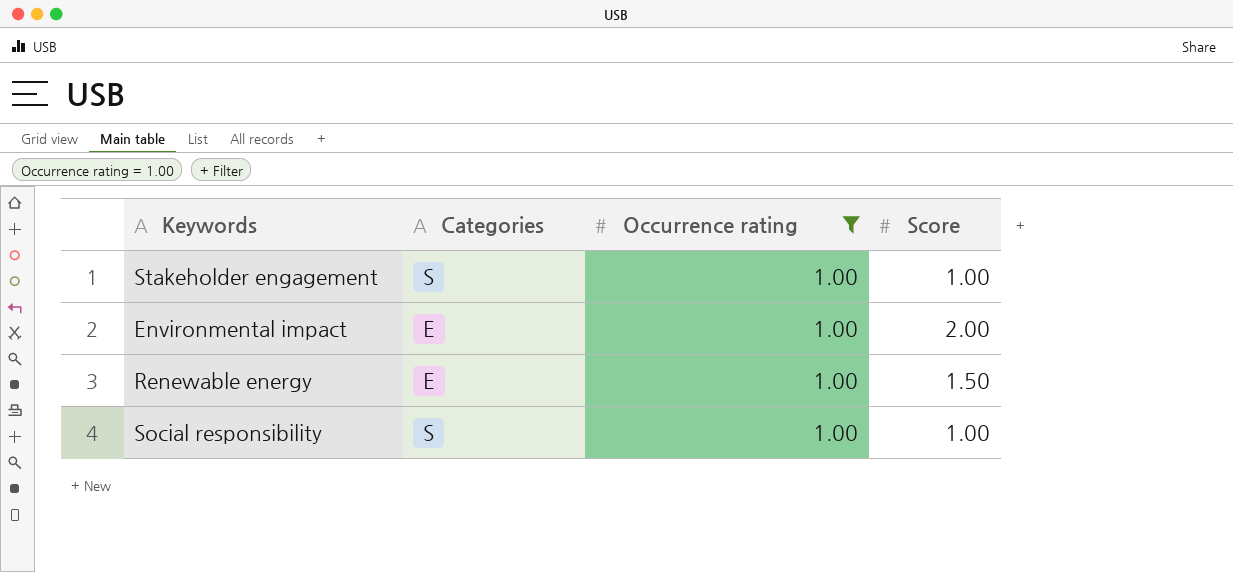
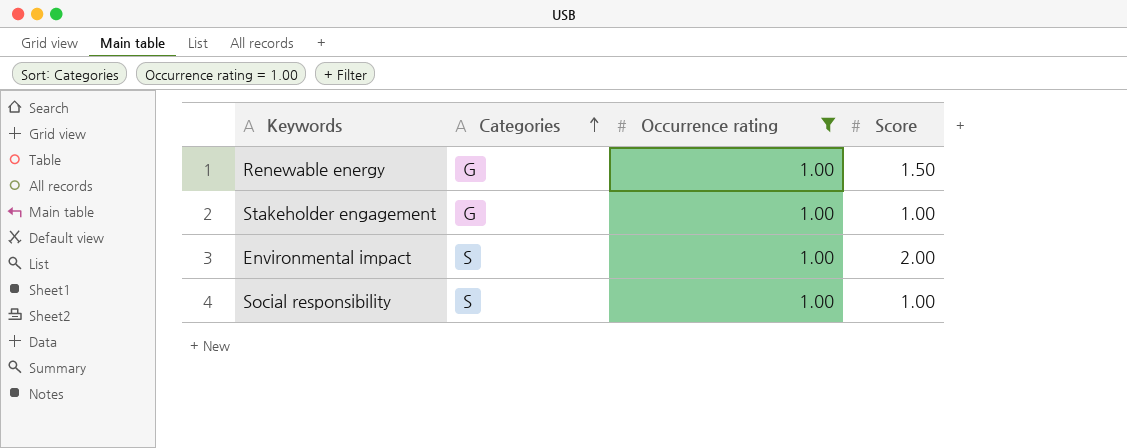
row order: none -> Categories ascending
Renewable energy | Categories: E -> G
Stakeholder engagement | Categories: S -> G
Environmental impact | Categories: E -> S

